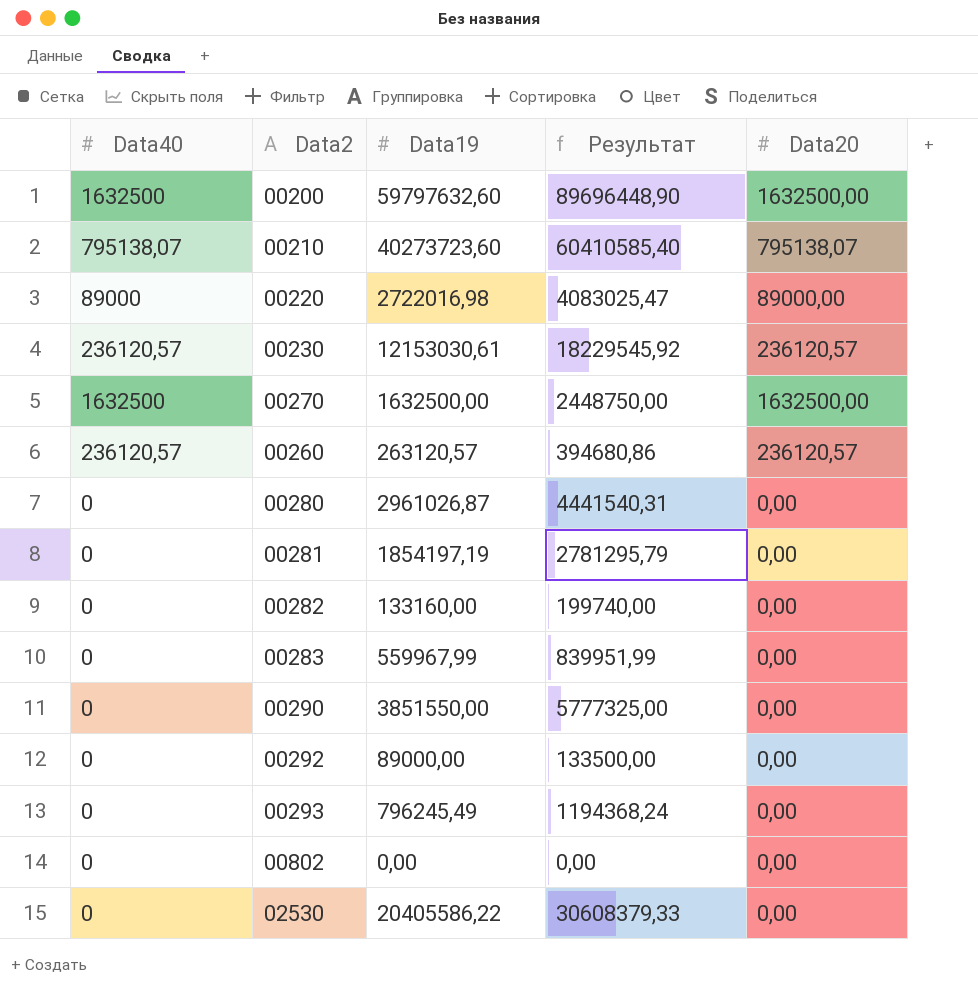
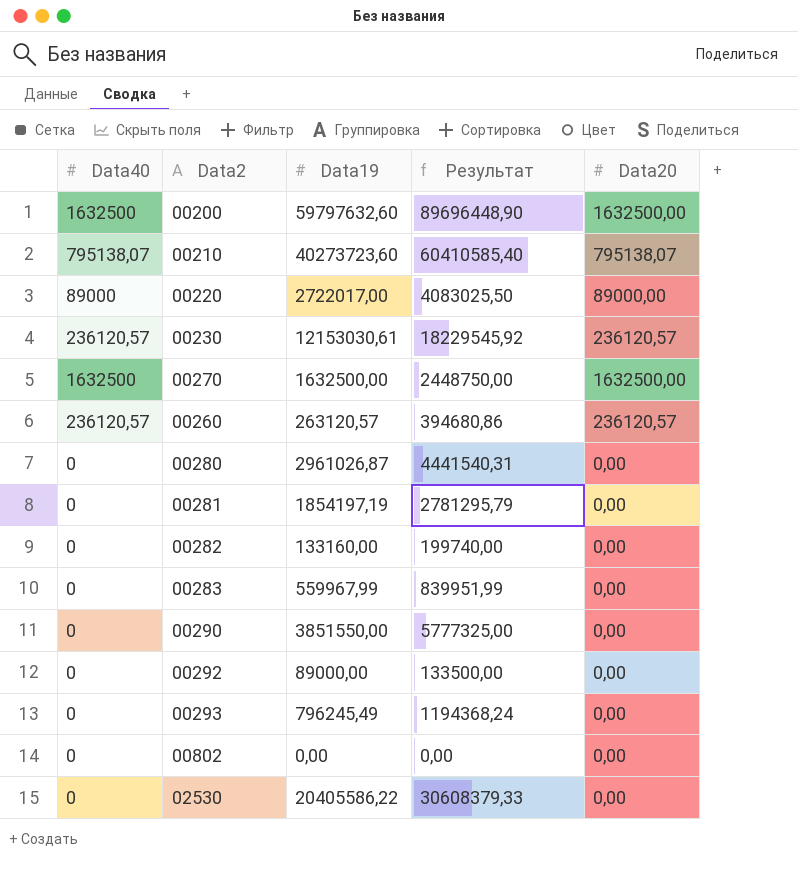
00220 | Data19: 2722016,98 -> 2722017,00
00220 | Результат: 4083025,47 -> 4083025,50

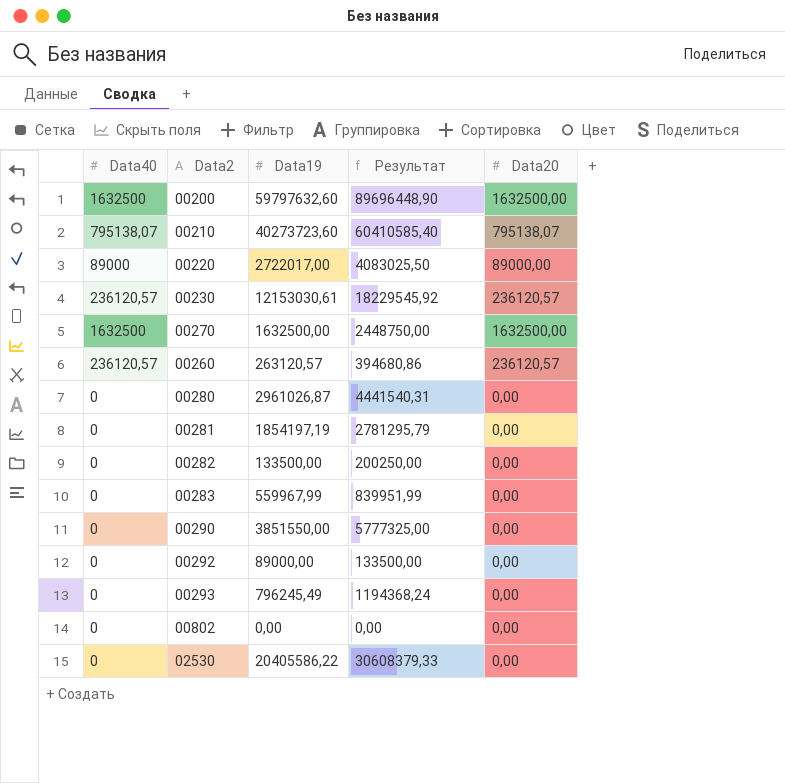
00282 | Data19: 133160,00 -> 133500,00
00282 | Результат: 199740,00 -> 200250,00

